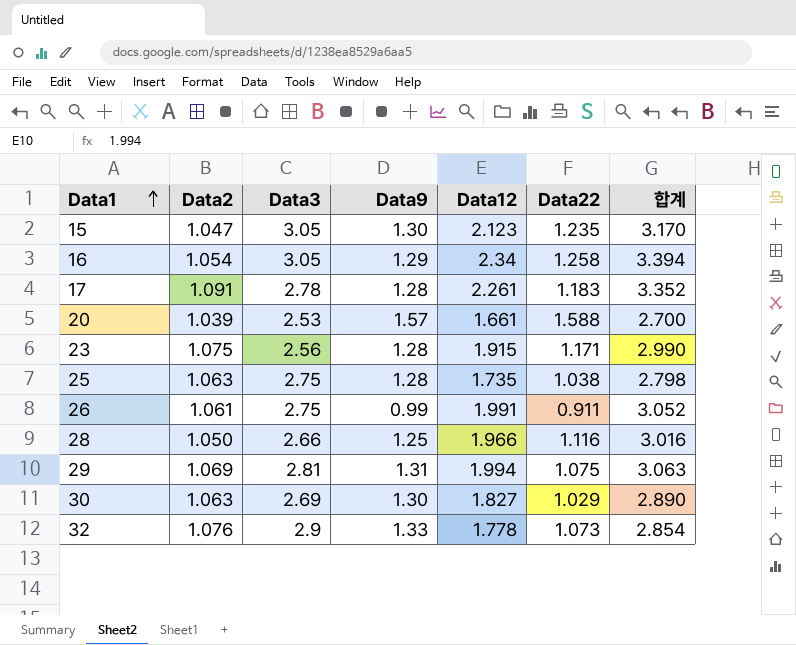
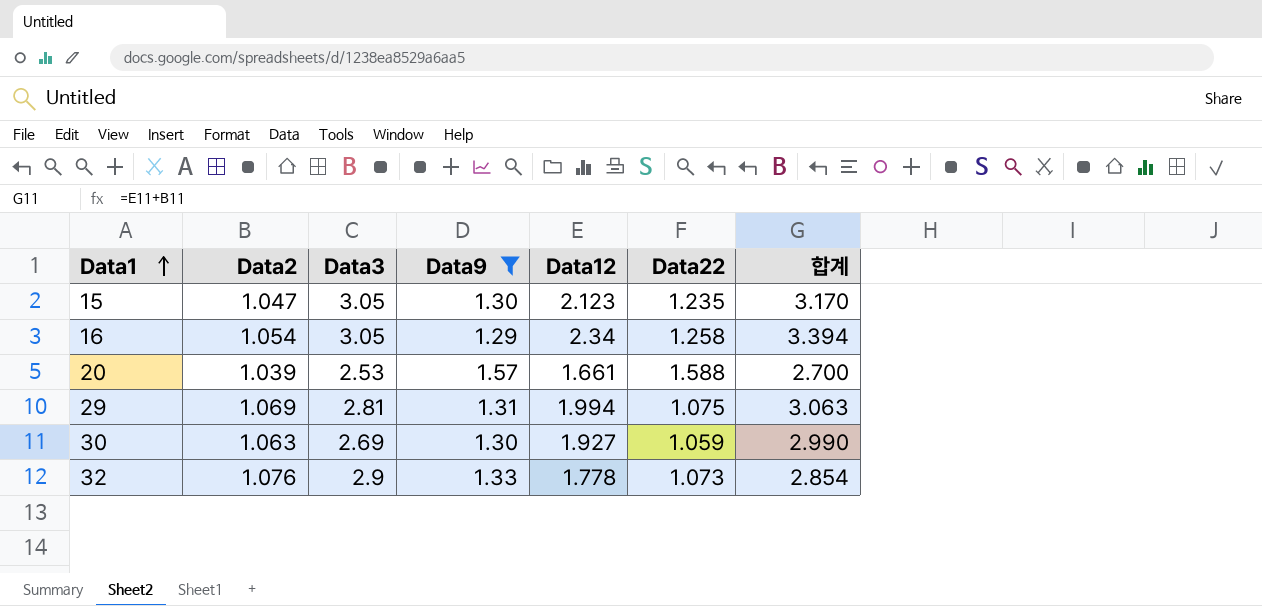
filter: none -> Data9 >= 1.29
30 | Data12: 1.827 -> 1.927
30 | Data22: 1.029 -> 1.059
30 | 합계: 2.890 -> 2.990

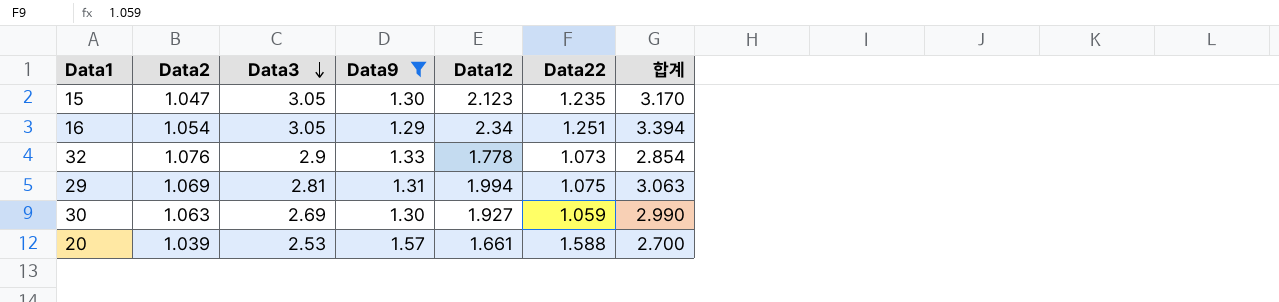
row order: Data1 ascending -> Data3 descending
16 | Data22: 1.258 -> 1.251

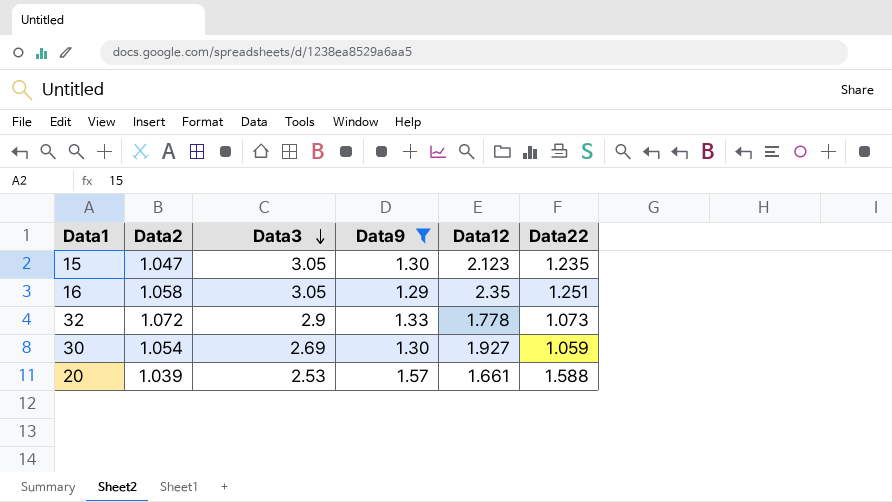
column 합계 | formula: [Data2] + [Data12] -> none
row 29: 1.069 | 2.81 | 1.31 | 1.994 | 1.075 | 3.063 -> none
16 | Data2: 1.054 -> 1.058
16 | Data12: 2.34 -> 2.35
32 | Data2: 1.076 -> 1.072
30 | Data2: 1.063 -> 1.054

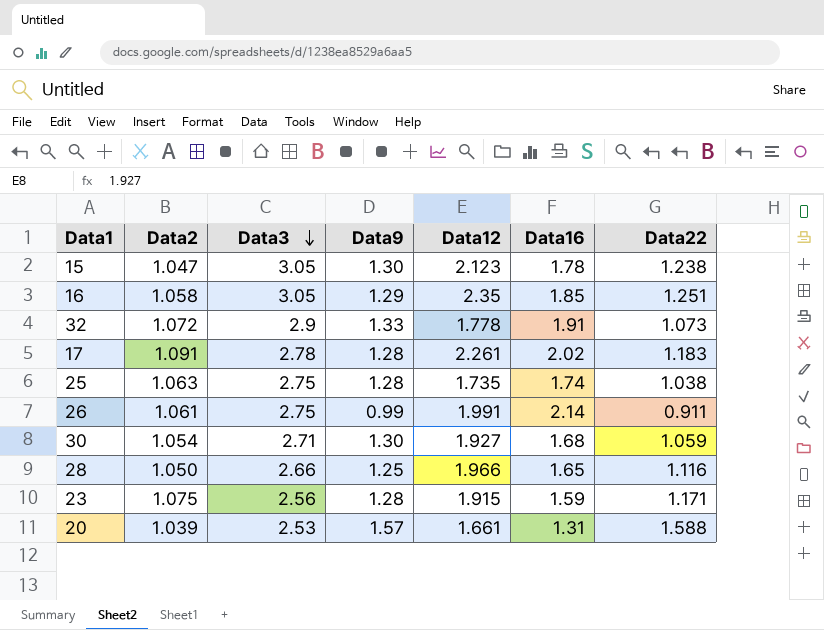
filter: Data9 >= 1.29 -> none
column Data16 | position: none -> 6
15 | Data22: 1.235 -> 1.238
30 | Data3: 2.69 -> 2.71

